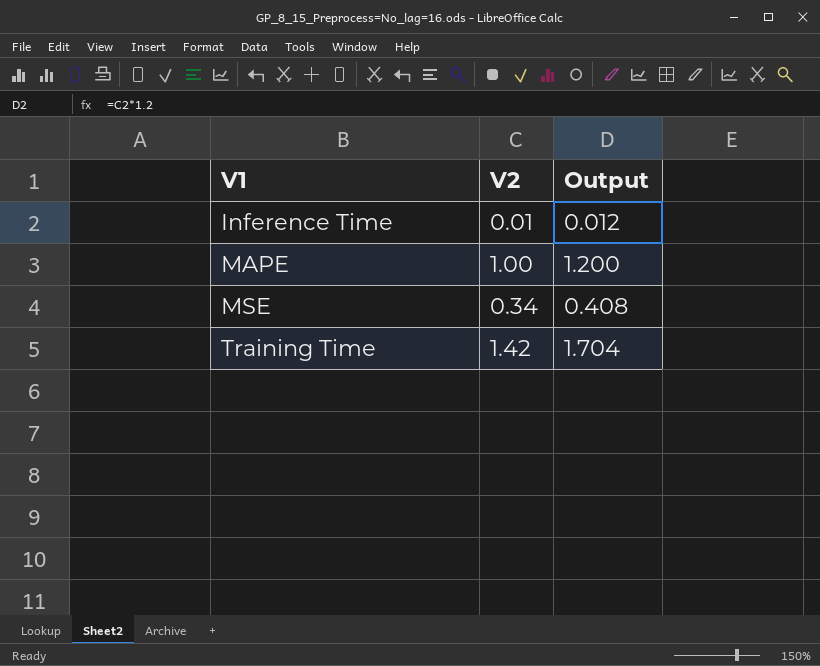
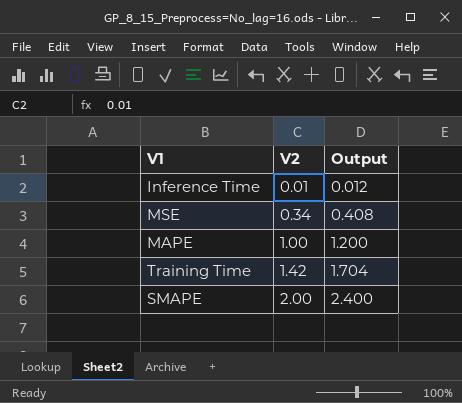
row order: V1 ascending -> V2 ascending
row SMAPE: none -> 2.00 | 2.400

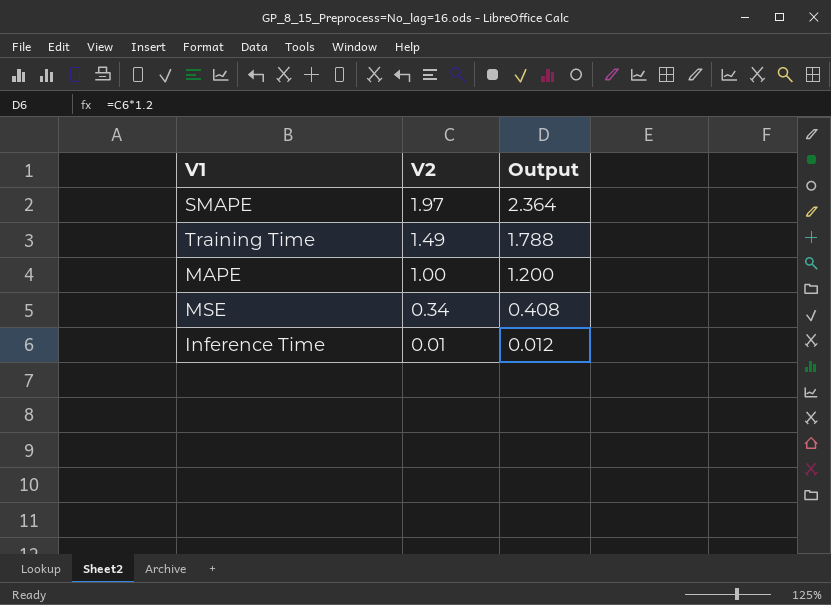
row order: V2 ascending -> V2 descending
SMAPE | V2: 2.00 -> 1.97
SMAPE | Output: 2.400 -> 2.364
Training Time | V2: 1.42 -> 1.49
Training Time | Output: 1.704 -> 1.788

